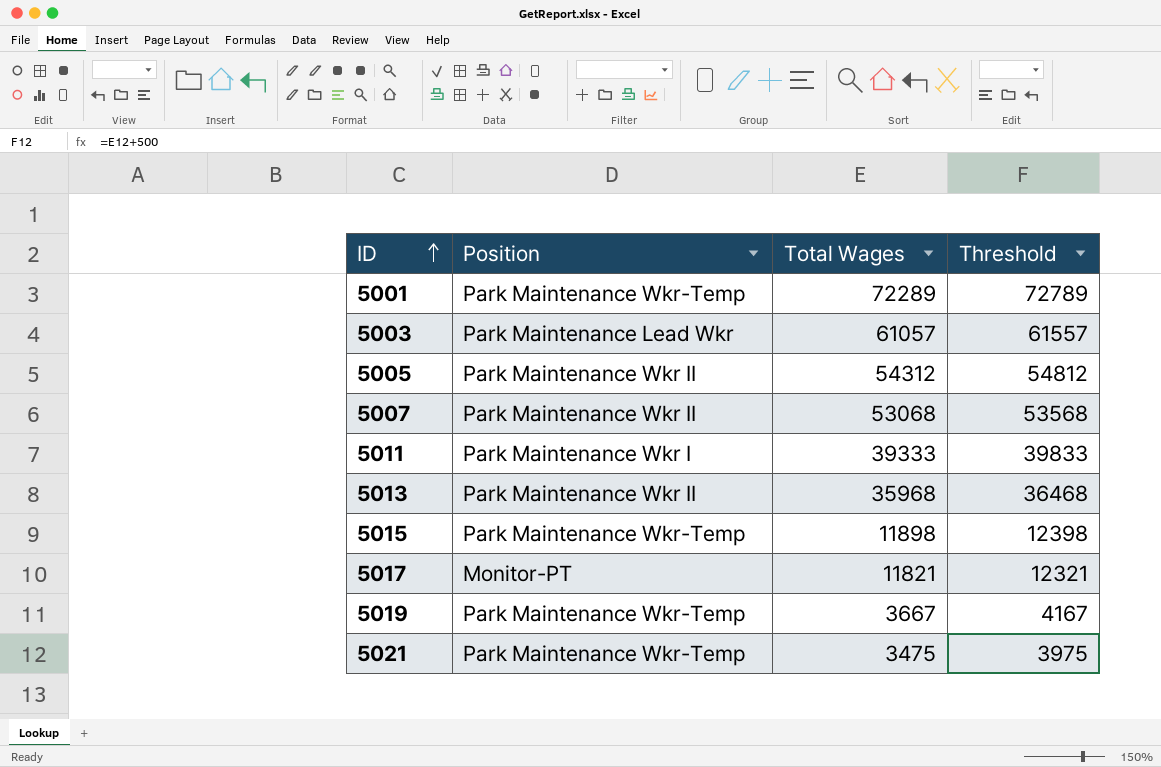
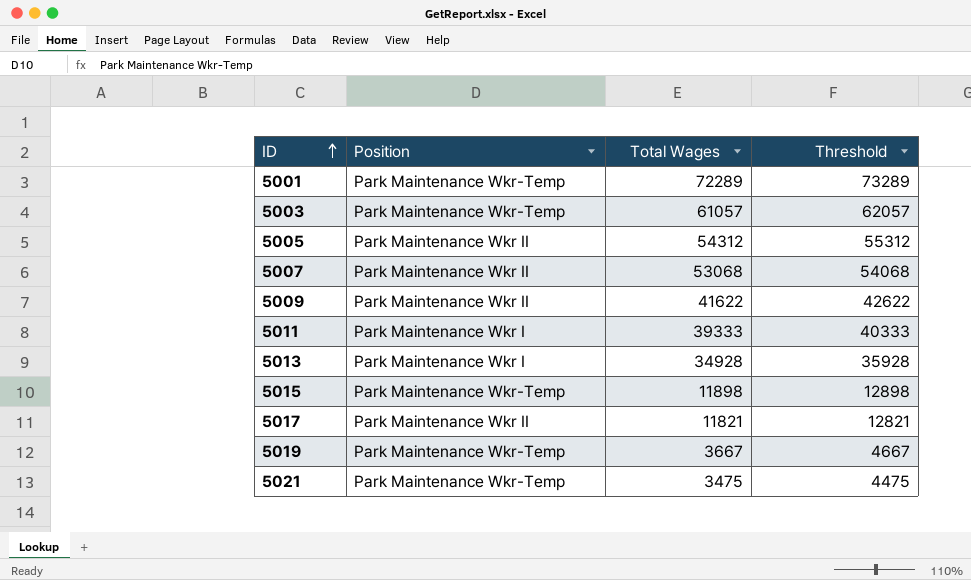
column Threshold | formula: [Total Wages] + 500 -> [Total Wages] + 1000
5003 | Position: Park Maintenance Lead Wkr -> Park Maintenance Wkr-Temp
row 5009: none -> Park Maintenance Wkr II | 41622 | 42622
5013 | Position: Park Maintenance Wkr II -> Park Maintenance Wkr I
5013 | Total Wages: 35968 -> 34928
5017 | Position: Monitor-PT -> Park Maintenance Wkr II

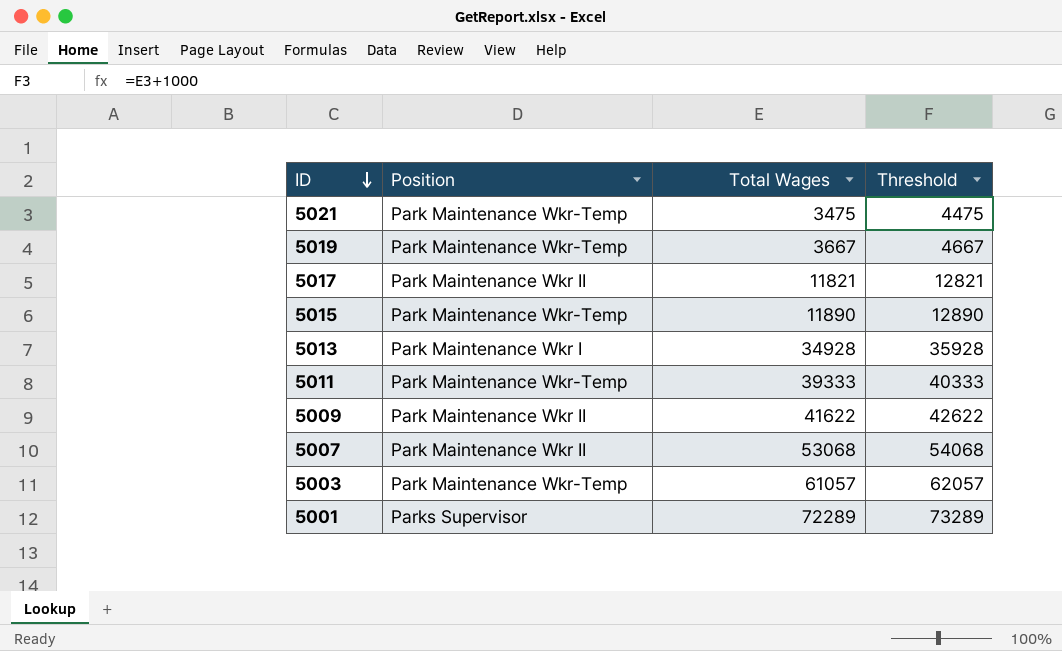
row order: ID ascending -> ID descending
row 5005: Park Maintenance Wkr II | 54312 | 55312 -> none
5015 | Total Wages: 11898 -> 11890
5015 | Threshold: 12898 -> 12890
5011 | Position: Park Maintenance Wkr I -> Park Maintenance Wkr-Temp
5001 | Position: Park Maintenance Wkr-Temp -> Parks Supervisor

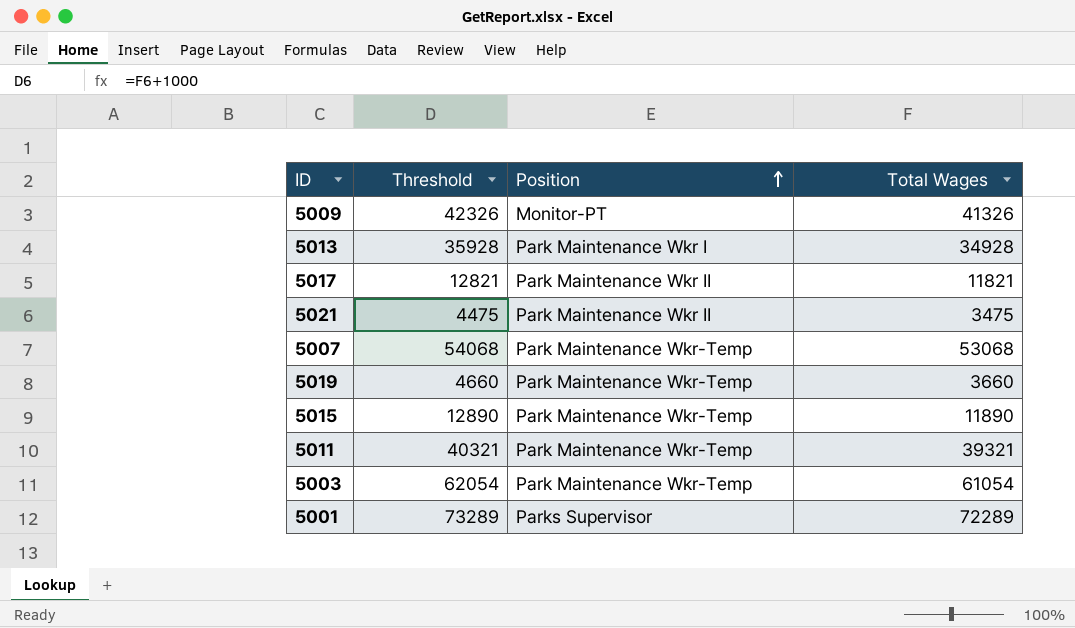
row order: ID descending -> Position ascending
column Threshold | position: 4 -> 2
5009 | Threshold: 42622 -> 42326
5009 | Position: Park Maintenance Wkr II -> Monitor-PT
5009 | Total Wages: 41622 -> 41326
5021 | Position: Park Maintenance Wkr-Temp -> Park Maintenance Wkr II
5007 | Position: Park Maintenance Wkr II -> Park Maintenance Wkr-Temp
5019 | Threshold: 4667 -> 4660
5019 | Total Wages: 3667 -> 3660
5011 | Threshold: 40333 -> 40321
5011 | Total Wages: 39333 -> 39321
5003 | Threshold: 62057 -> 62054
5003 | Total Wages: 61057 -> 61054

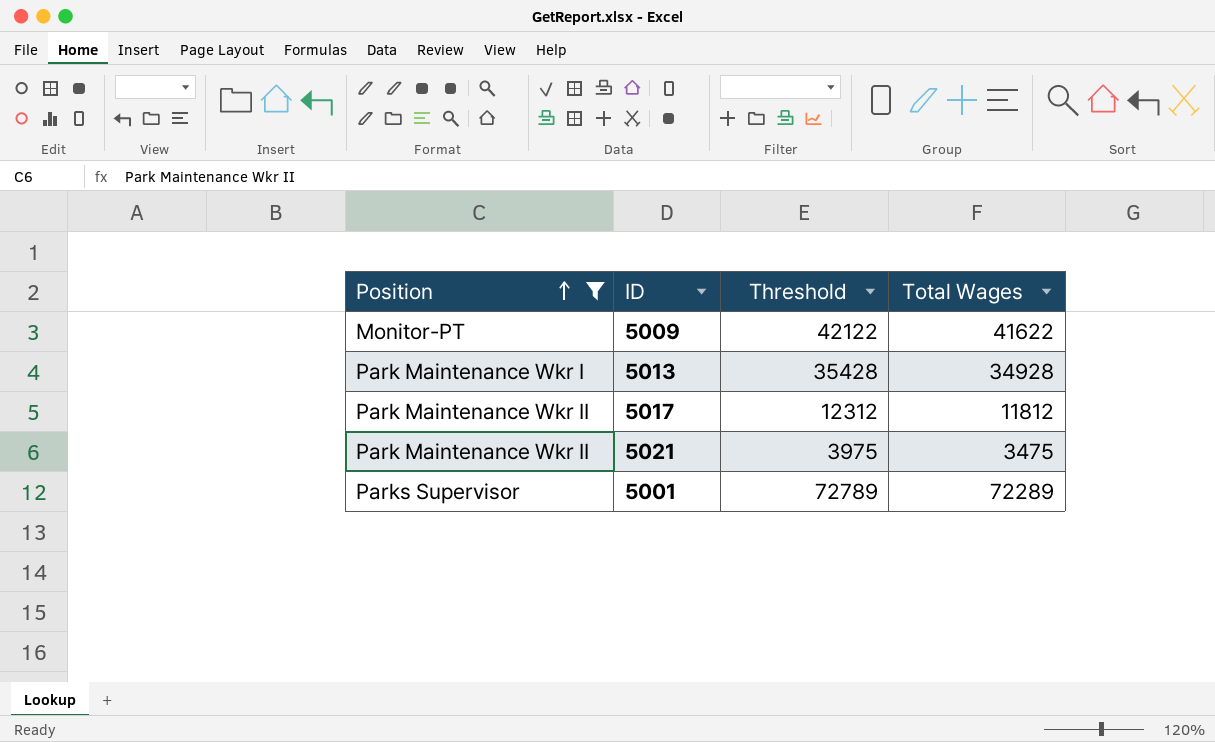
filter: none -> Position != Park Maintenance Wkr-Temp
column Position | position: 3 -> 1
column Threshold | formula: [Total Wages] + 1000 -> [Total Wages] + 500
5009 | Total Wages: 41326 -> 41622
5017 | Total Wages: 11821 -> 11812

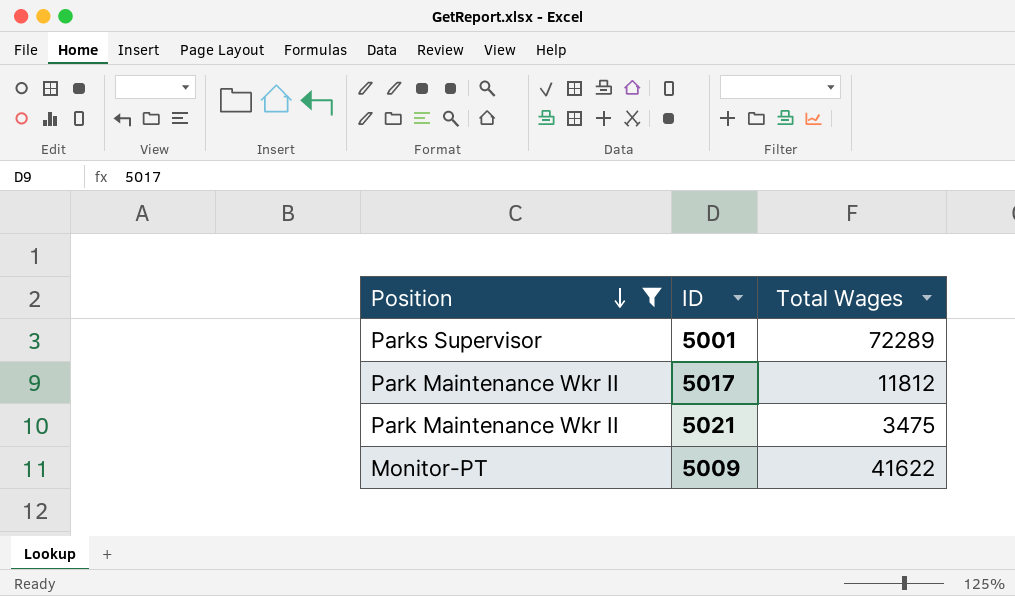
row order: Position ascending -> Position descending
column Threshold | formula: [Total Wages] + 500 -> none
row 5013: Park Maintenance Wkr I | 35428 | 34928 -> none

